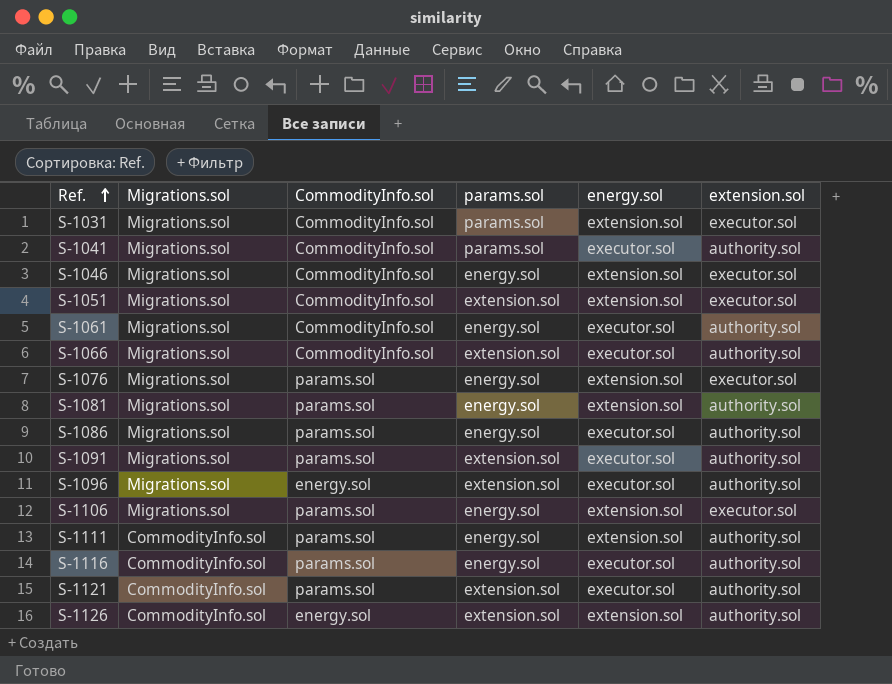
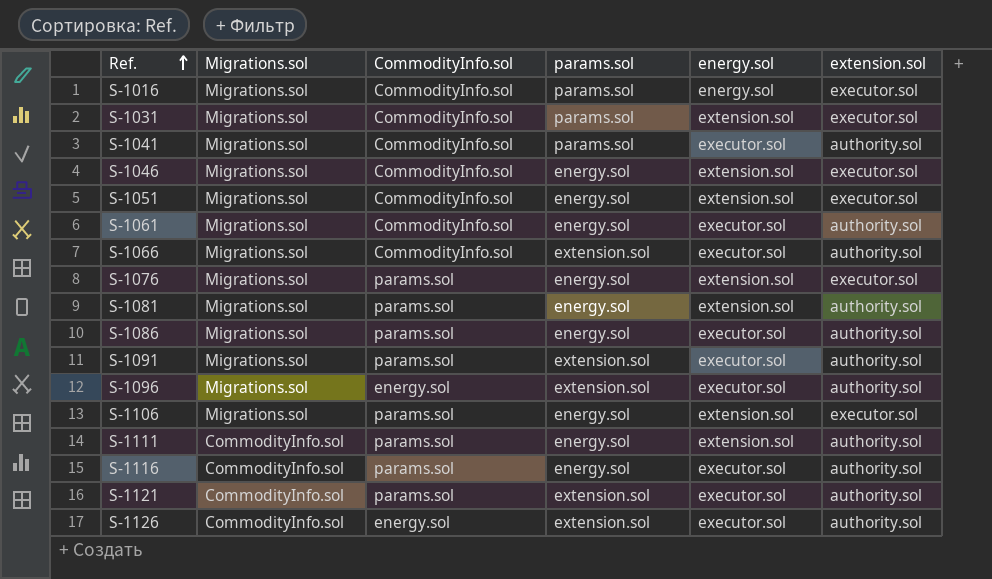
row S-1016: none -> Migrations.sol | CommodityInfo.sol | params.sol | energy.sol | executor.sol
S-1051 | params.sol: extension.sol -> energy.sol
S-1126 | energy.sol: extension.sol -> executor.sol

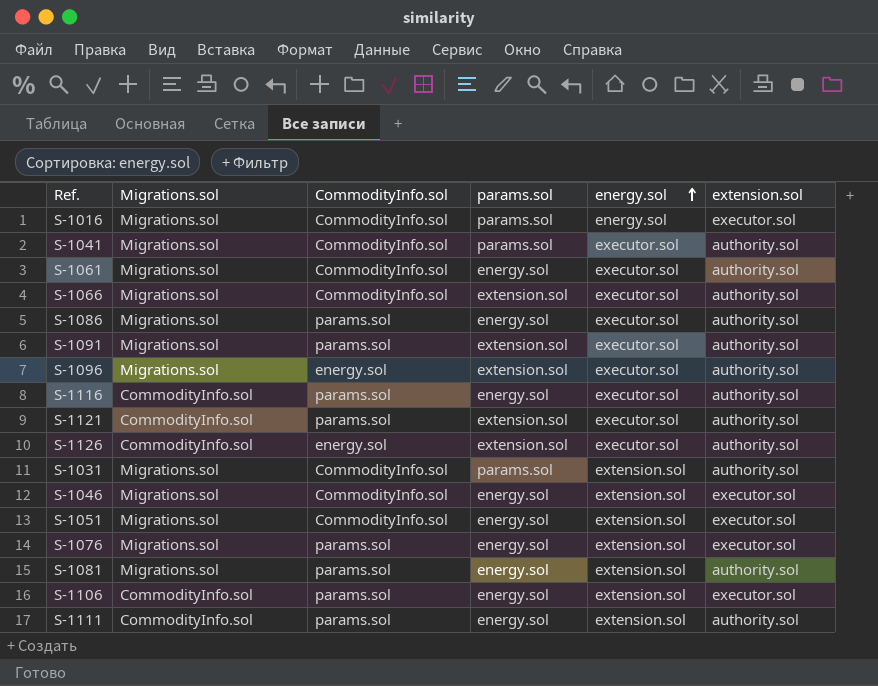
row order: Ref. ascending -> energy.sol ascending
S-1031 | extension.sol: executor.sol -> authority.sol
S-1106 | Migrations.sol: Migrations.sol -> CommodityInfo.sol

